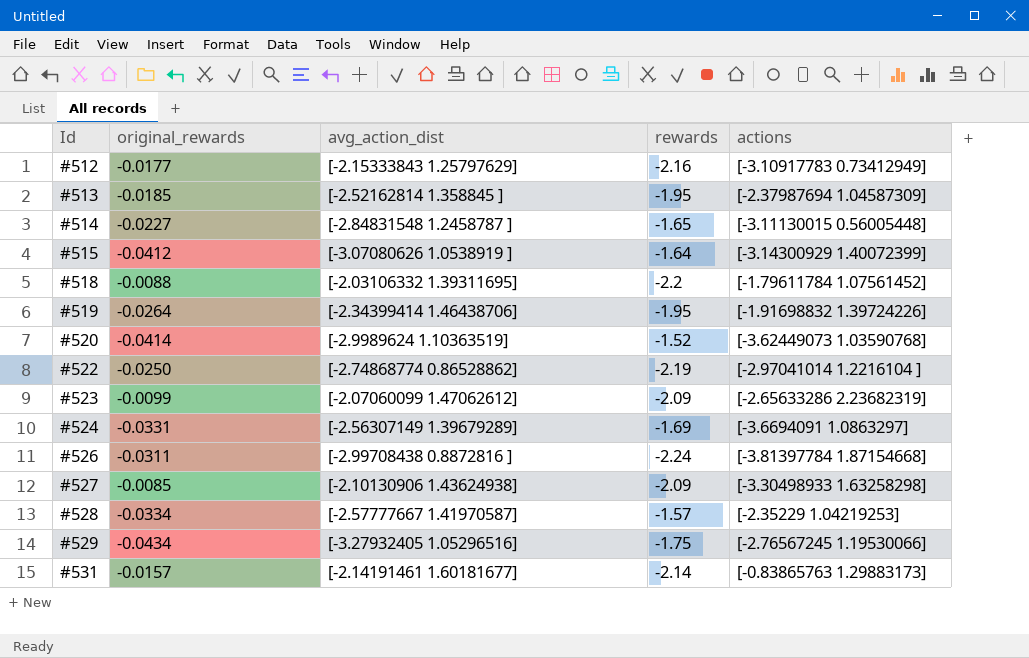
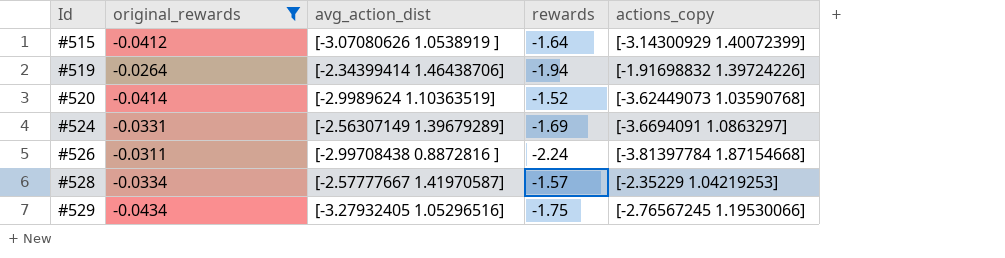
filter: none -> original_rewards <= -0.0264
column name: actions -> actions_copy
#519 | rewards: -1.95 -> -1.94

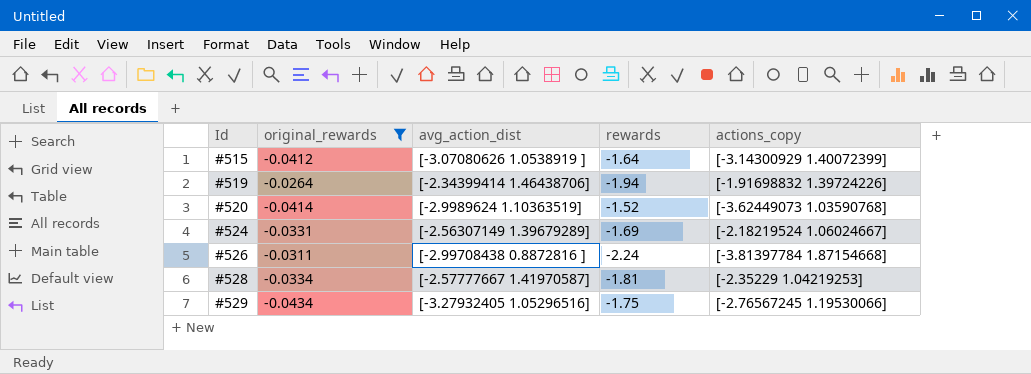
#524 | actions_copy: [-3.6694091 1.0863297] -> [-2.18219524 1.06024667]
#528 | rewards: -1.57 -> -1.81

